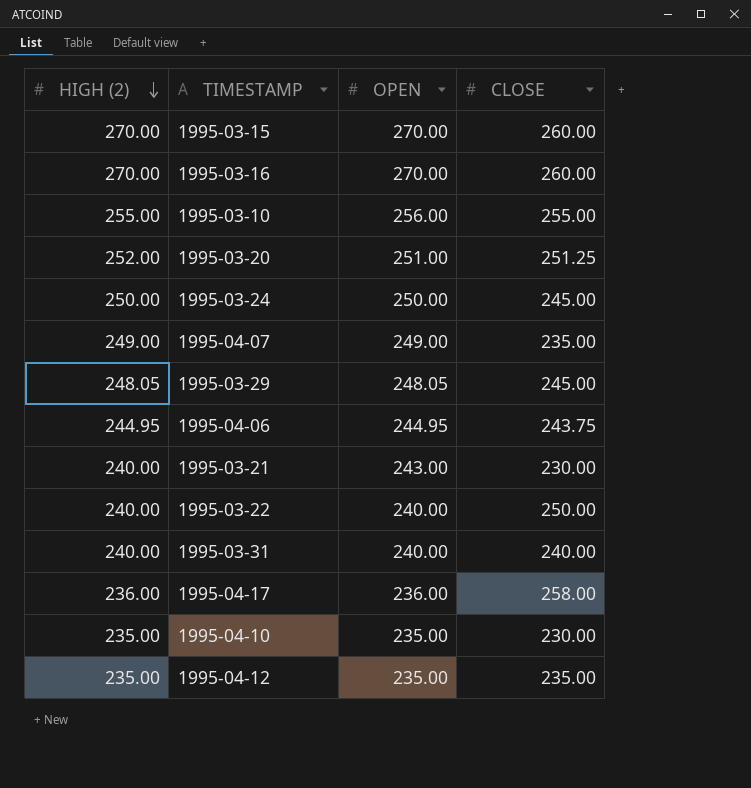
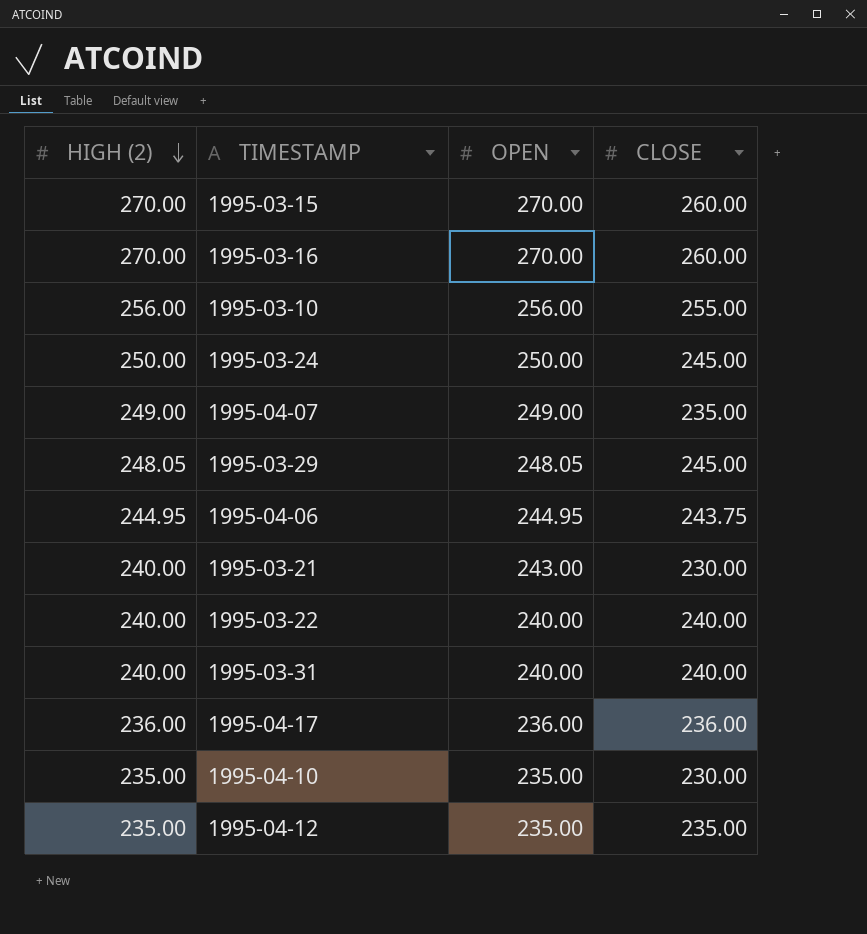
row 1995-03-20: 252.00 | 251.00 | 251.25 -> none
1995-03-10 | HIGH (2): 255.00 -> 256.00
1995-03-22 | CLOSE: 250.00 -> 240.00
1995-04-17 | CLOSE: 258.00 -> 236.00

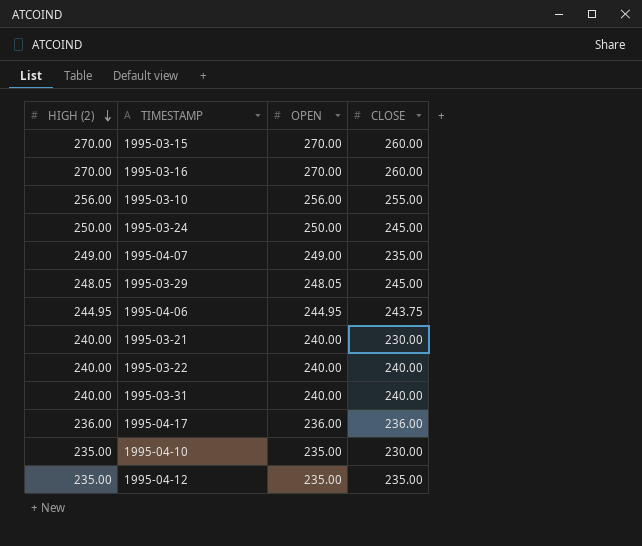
1995-03-21 | OPEN: 243.00 -> 240.00

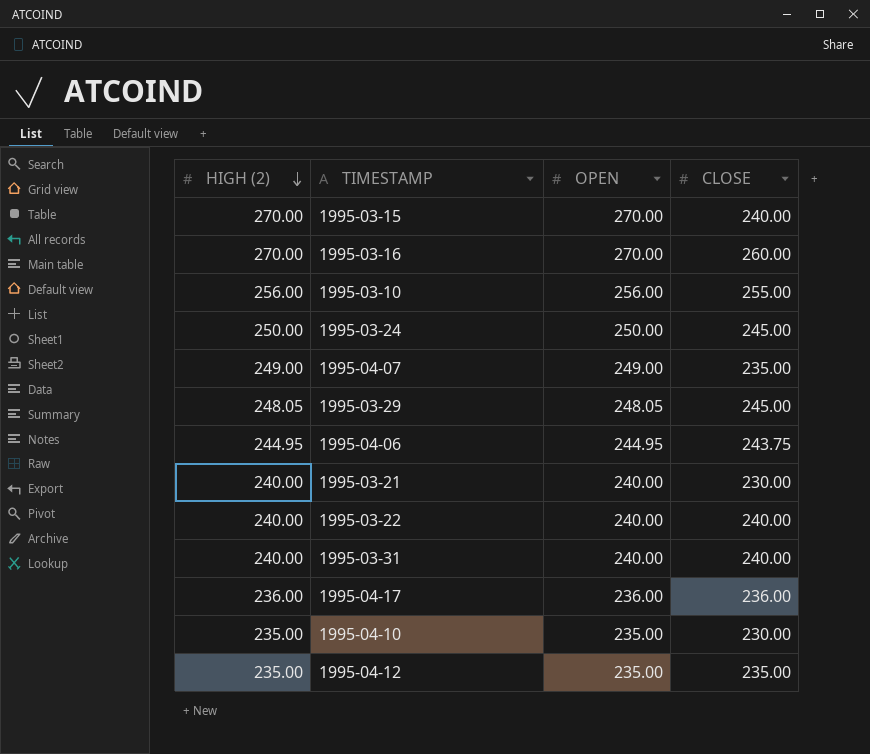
1995-03-15 | CLOSE: 260.00 -> 240.00

